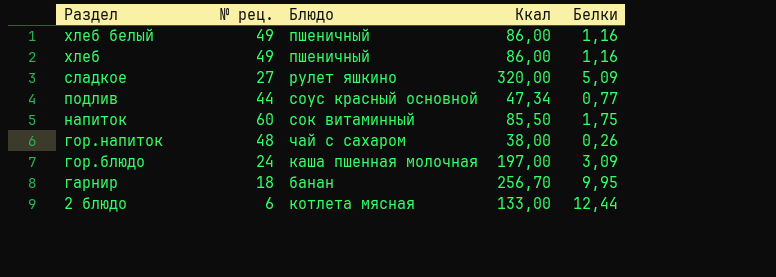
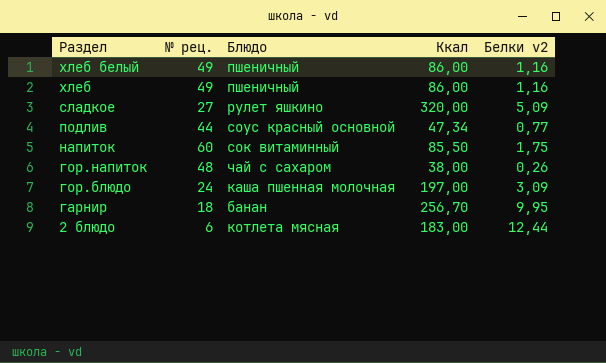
column name: Белки -> Белки v2
2 блюдо | Ккал: 133,00 -> 183,00

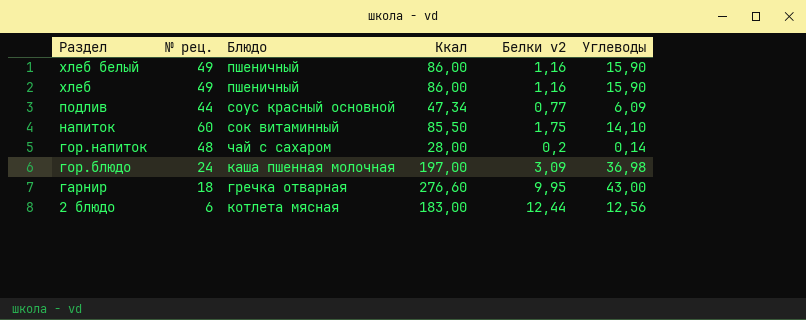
column Углеводы | position: none -> 6
row сладкое: 27 | рулет яшкино | 320,00 | 5,09 -> none
гор.напиток | Ккал: 38,00 -> 28,00
гор.напиток | Белки v2: 0,26 -> 0,2
гарнир | Блюдо: банан -> гречка отварная
гарнир | Ккал: 256,70 -> 276,60

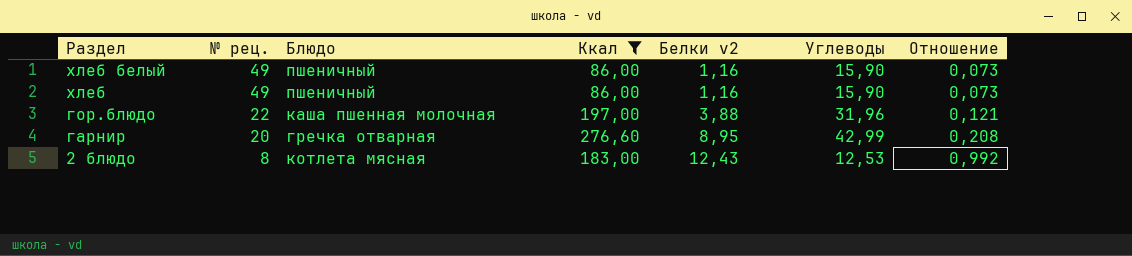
filter: none -> Ккал >= 86,00
column Отношение | formula: none -> [Белки v2] / [Углеводы]
гор.блюдо | № рец.: 24 -> 22
гор.блюдо | Белки v2: 3,09 -> 3,88
гор.блюдо | Углеводы: 36,98 -> 31,96
гарнир | № рец.: 18 -> 20
гарнир | Белки v2: 9,95 -> 8,95
гарнир | Углеводы: 43,00 -> 42,99
2 блюдо | № рец.: 6 -> 8
2 блюдо | Белки v2: 12,44 -> 12,43
2 блюдо | Углеводы: 12,56 -> 12,53

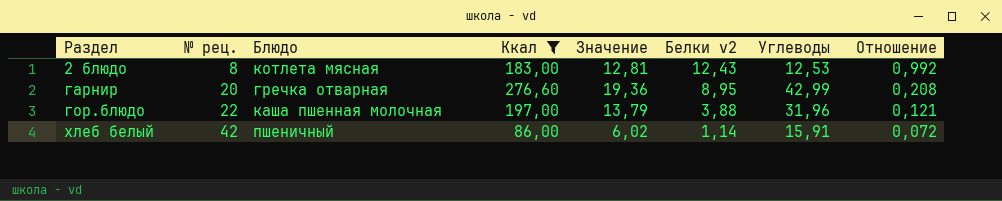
row order: Раздел descending -> Раздел ascending
column Значение | formula: none -> [Ккал] * 0,07
row хлеб: 49 | пшеничный | 86,00 | 1,16 | 15,90 | 0,073 -> none
хлеб белый | № рец.: 49 -> 42
хлеб белый | Белки v2: 1,16 -> 1,14
хлеб белый | Углеводы: 15,90 -> 15,91
хлеб белый | Отношение: 0,073 -> 0,072

